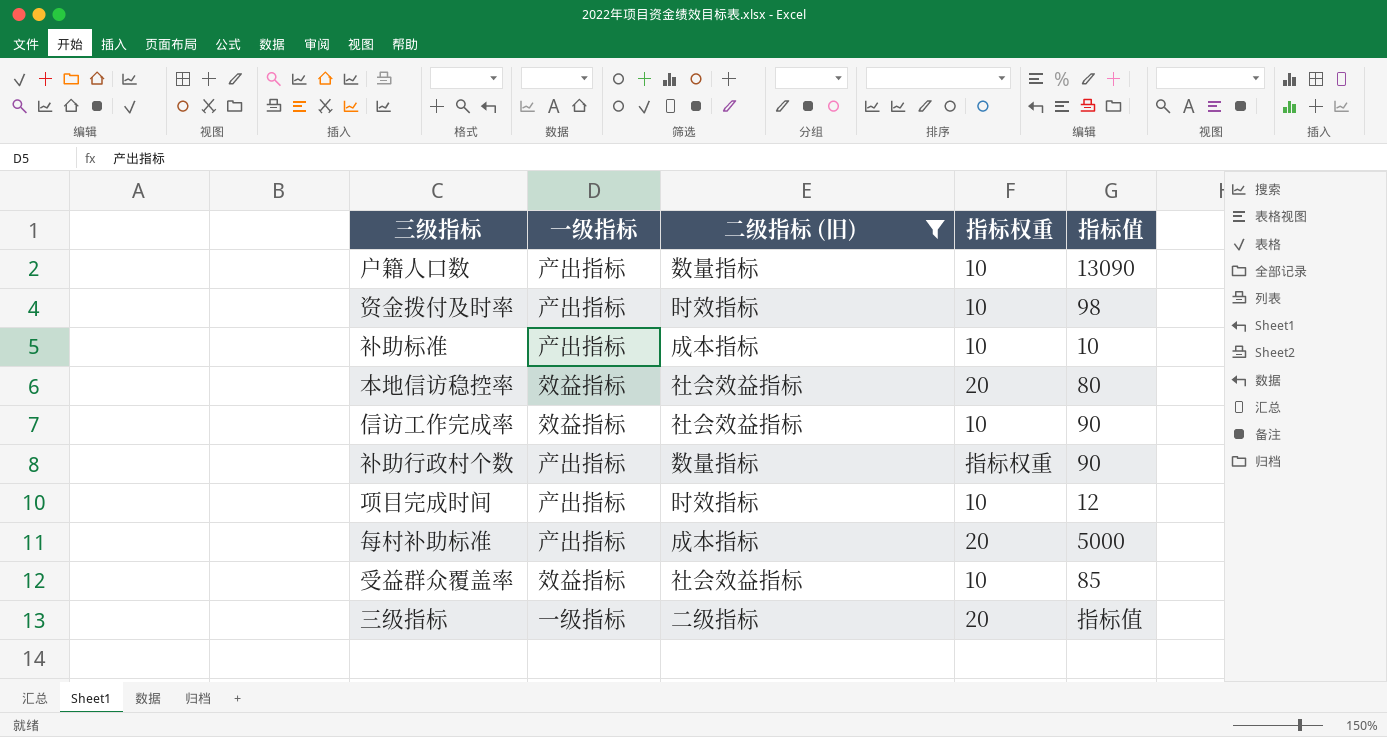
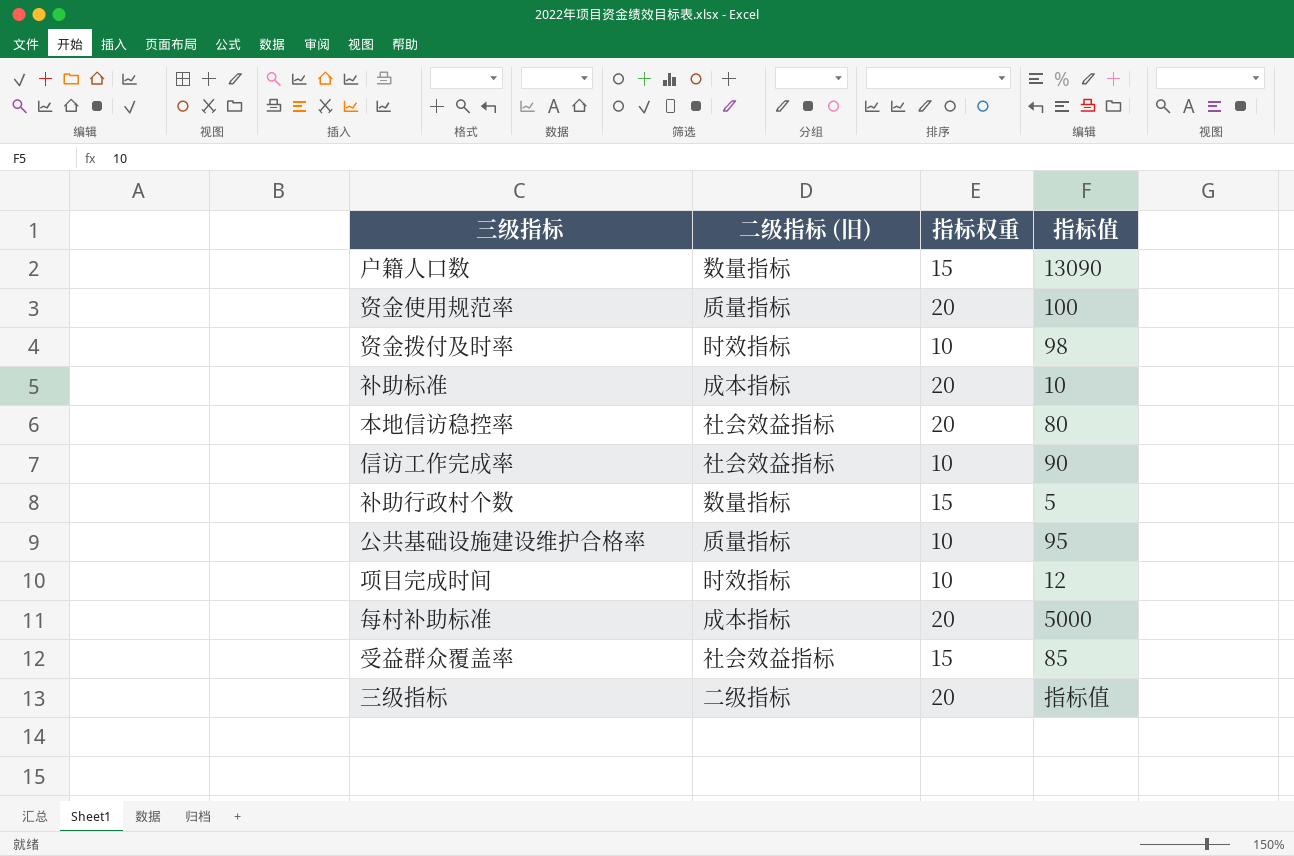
filter: 二级指标 (旧) != 质量指标 -> none
column 一级指标 | position: 2 -> none
户籍人口数 | 指标权重: 10 -> 15
补助标准 | 指标权重: 10 -> 20
补助行政村个数 | 指标权重: 指标权重 -> 15
补助行政村个数 | 指标值: 90 -> 5
受益群众覆盖率 | 指标权重: 10 -> 15

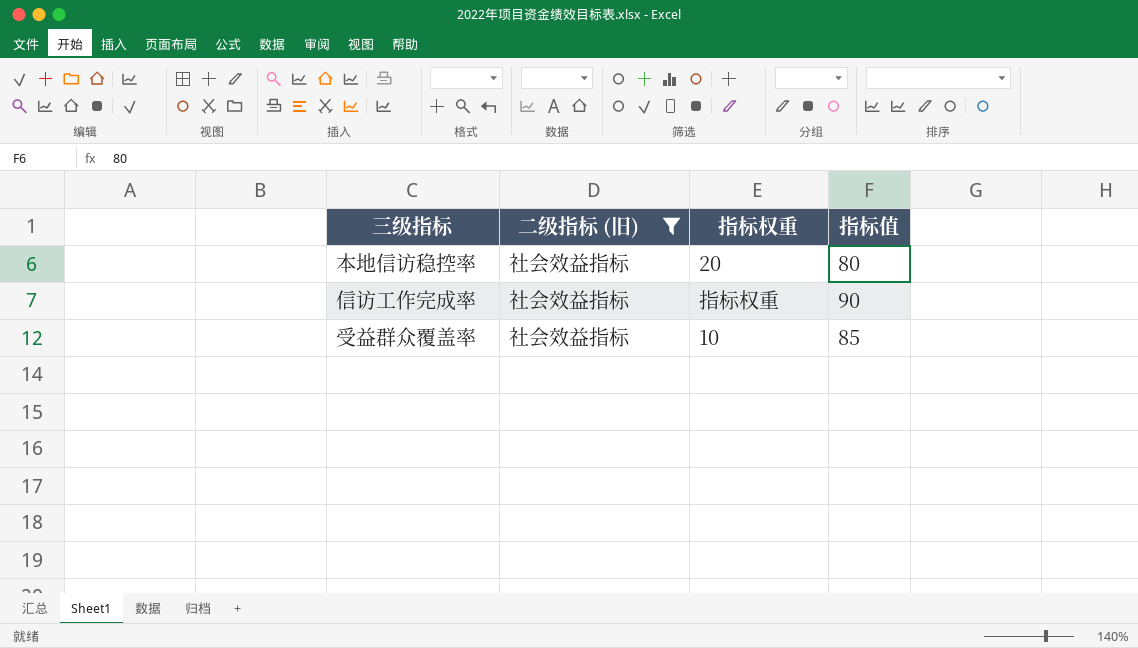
filter: none -> 二级指标 (旧) = 社会效益指标
信访工作完成率 | 指标权重: 10 -> 指标权重
受益群众覆盖率 | 指标权重: 15 -> 10

